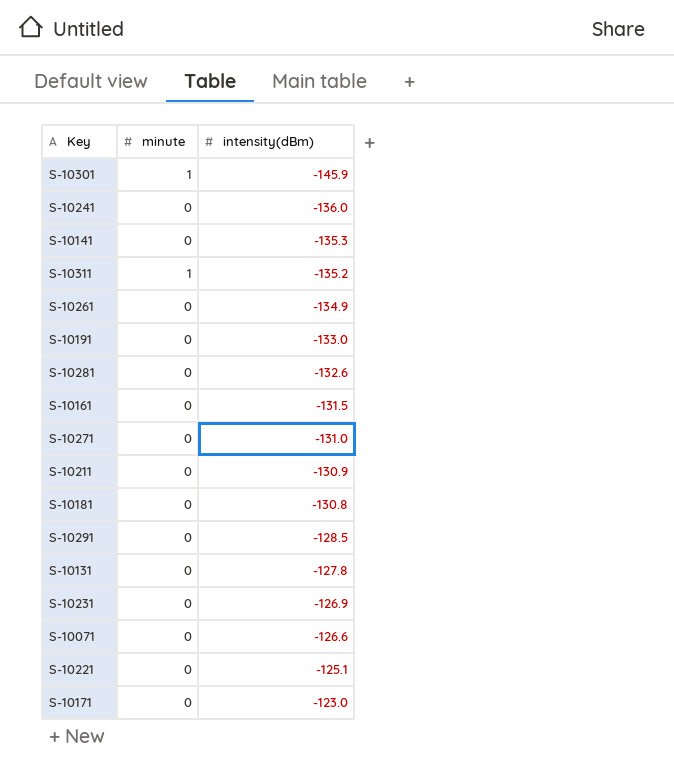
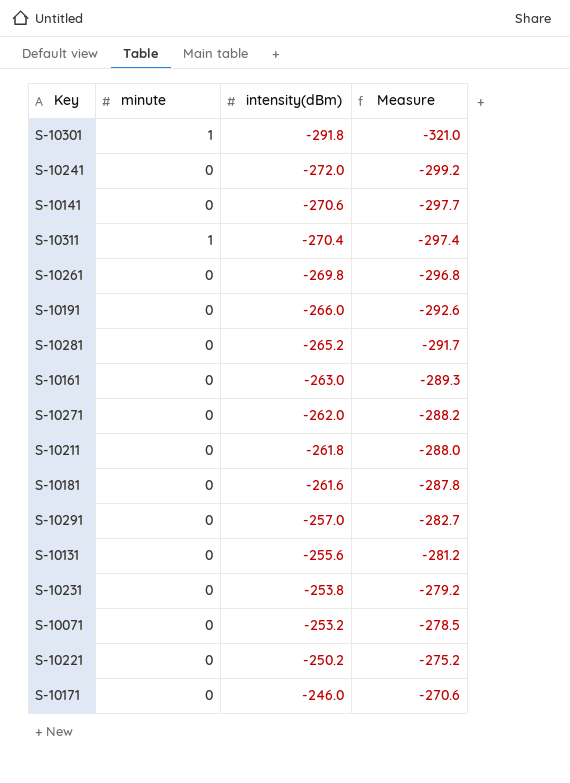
column Measure | formula: none -> [intensity(dBm)] * 1.1
S-10301 | intensity(dBm): -145.9 -> -291.8
S-10241 | intensity(dBm): -136.0 -> -272.0
S-10141 | intensity(dBm): -135.3 -> -270.6
S-10311 | intensity(dBm): -135.2 -> -270.4
S-10261 | intensity(dBm): -134.9 -> -269.8
S-10191 | intensity(dBm): -133.0 -> -266.0
S-10281 | intensity(dBm): -132.6 -> -265.2
S-10161 | intensity(dBm): -131.5 -> -263.0
S-10271 | intensity(dBm): -131.0 -> -262.0
S-10211 | intensity(dBm): -130.9 -> -261.8
S-10181 | intensity(dBm): -130.8 -> -261.6
S-10291 | intensity(dBm): -128.5 -> -257.0
S-10131 | intensity(dBm): -127.8 -> -255.6
S-10231 | intensity(dBm): -126.9 -> -253.8
S-10071 | intensity(dBm): -126.6 -> -253.2
S-10221 | intensity(dBm): -125.1 -> -250.2
S-10171 | intensity(dBm): -123.0 -> -246.0

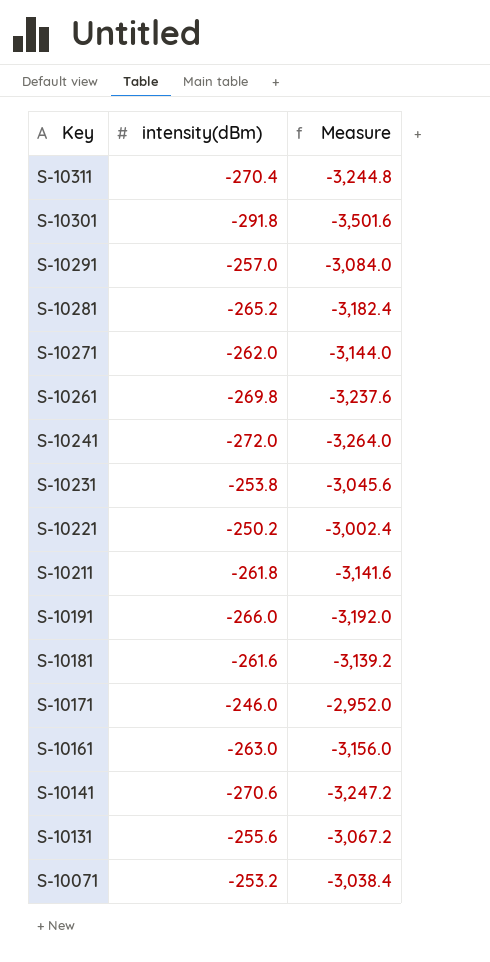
row order: intensity(dBm) ascending -> Key descending
column minute | position: 2 -> none
column Measure | formula: [intensity(dBm)] * 1.1 -> [intensity(dBm)] * 12

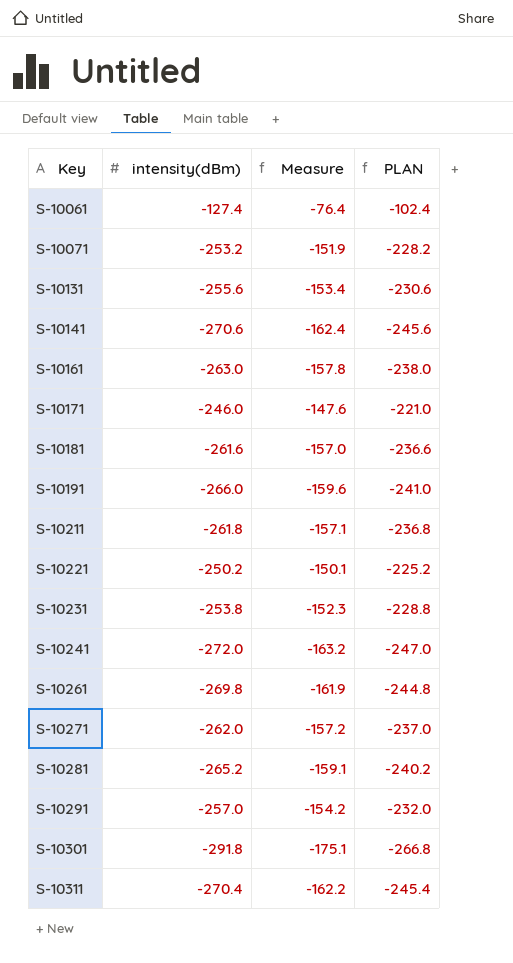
row order: Key descending -> Key ascending
column Measure | formula: [intensity(dBm)] * 12 -> [intensity(dBm)] * 0.6
column PLAN | formula: none -> [intensity(dBm)] + 25
row S-10061: none -> -127.4 | -76.4 | -102.4

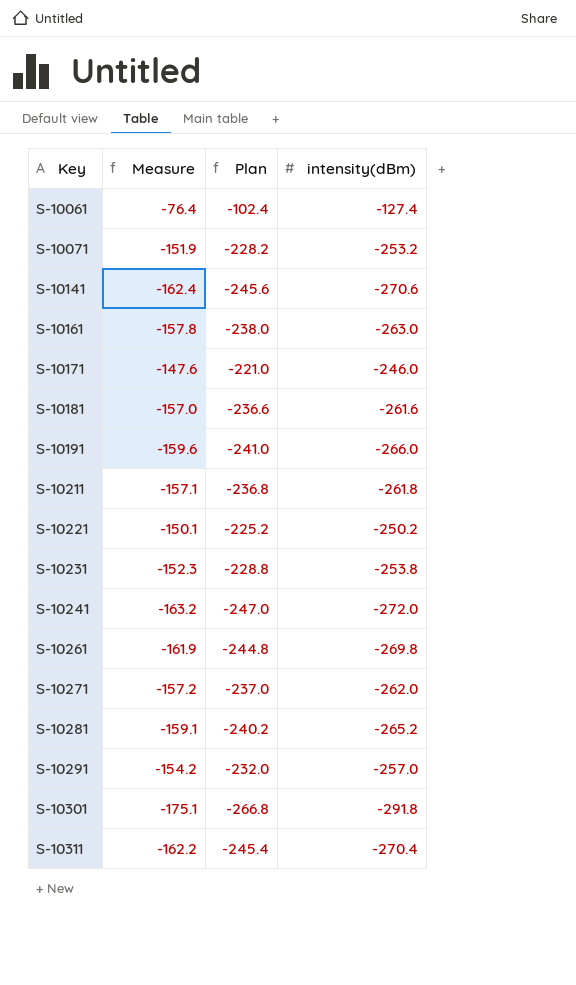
column name: PLAN -> Plan
column intensity(dBm) | position: 2 -> 4
row S-10131: -255.6 | -153.4 | -230.6 -> none

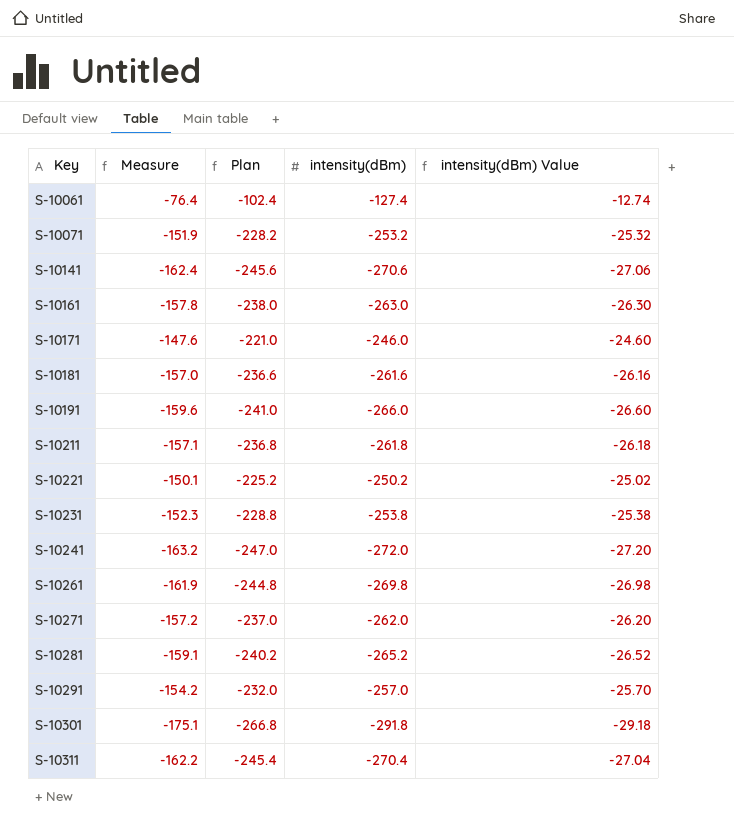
column intensity(dBm) Value | formula: none -> [intensity(dBm)] * 0.1

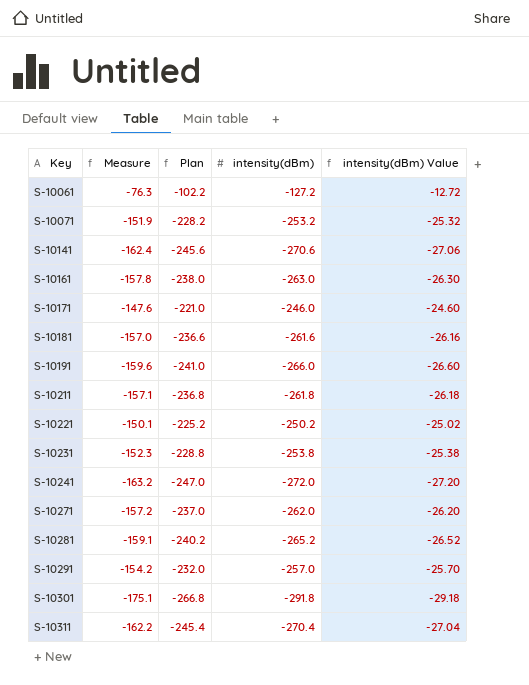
row S-10261: -161.9 | -244.8 | -269.8 | -26.98 -> none
S-10061 | Measure: -76.4 -> -76.3
S-10061 | Plan: -102.4 -> -102.2
S-10061 | intensity(dBm): -127.4 -> -127.2
S-10061 | intensity(dBm) Value: -12.74 -> -12.72

